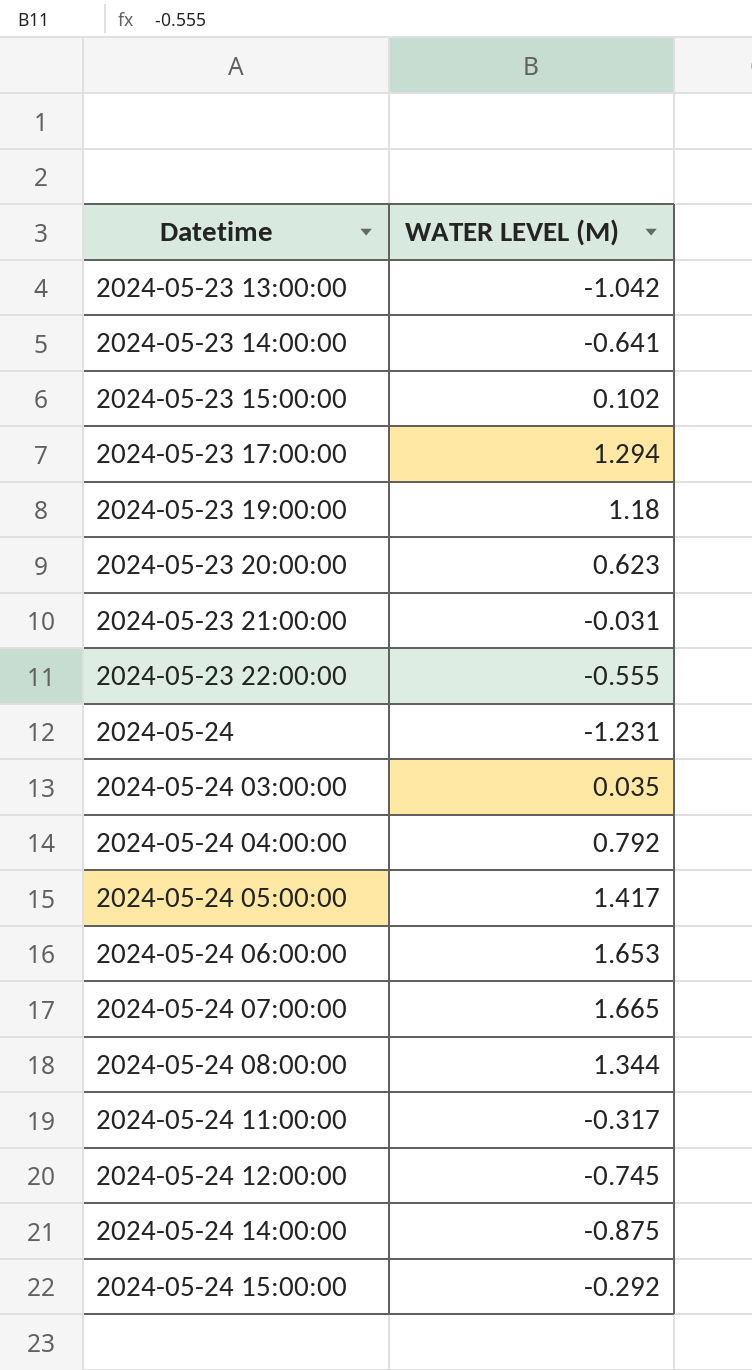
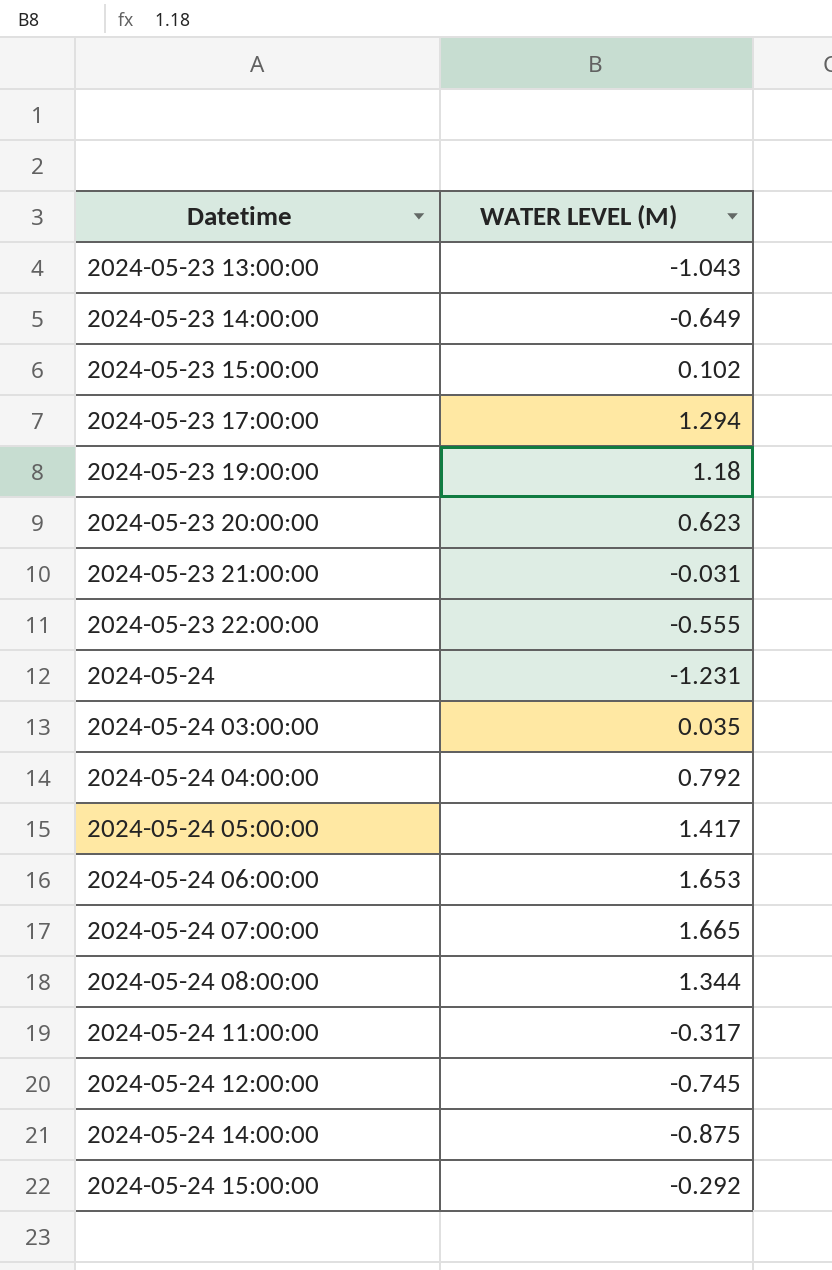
2024-05-23 13:00:00 | WATER LEVEL (M): -1.042 -> -1.043
2024-05-23 14:00:00 | WATER LEVEL (M): -0.641 -> -0.649

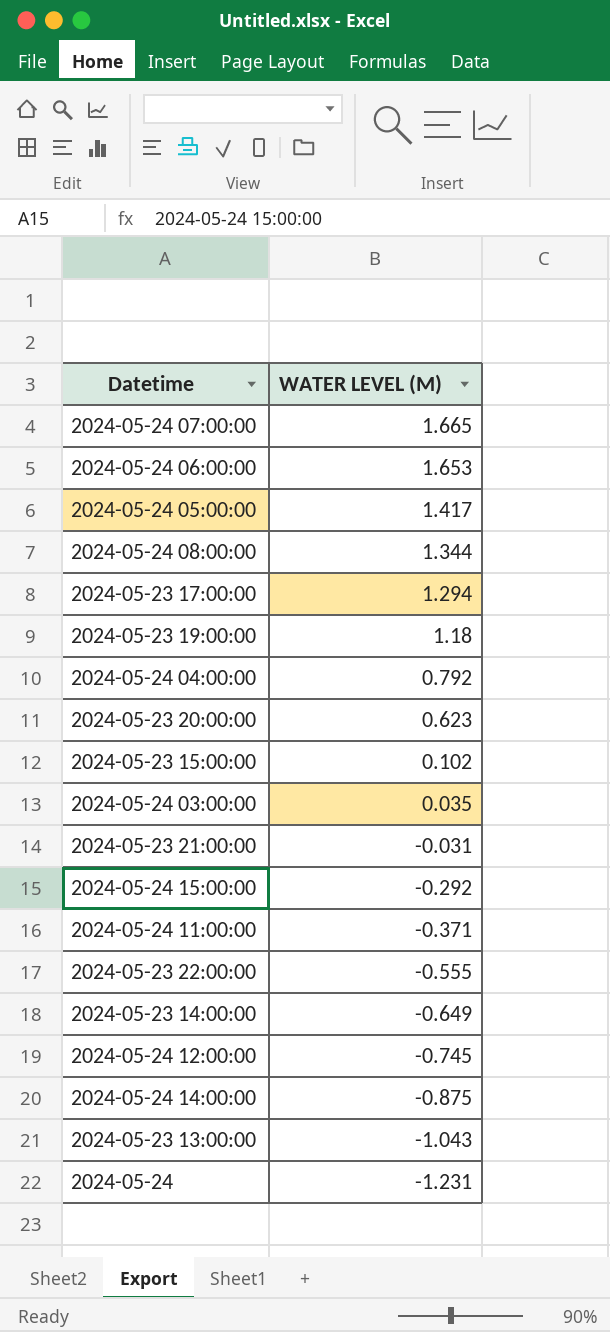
row order: Datetime ascending -> WATER LEVEL (M) descending
2024-05-24 11:00:00 | WATER LEVEL (M): -0.317 -> -0.371

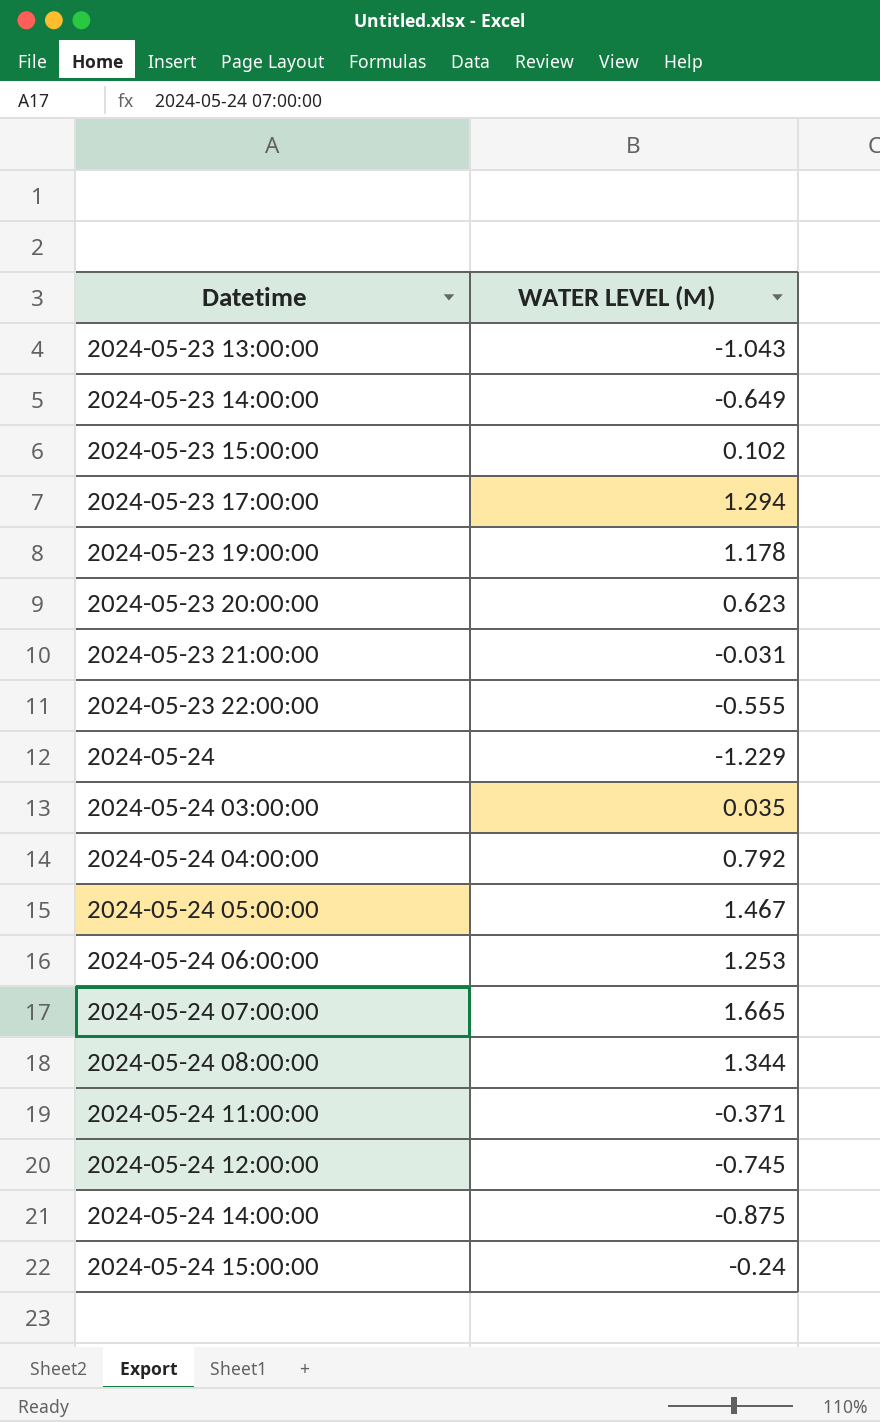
row order: WATER LEVEL (M) descending -> Datetime ascending
2024-05-23 19:00:00 | WATER LEVEL (M): 1.18 -> 1.178
2024-05-24 | WATER LEVEL (M): -1.231 -> -1.229
2024-05-24 05:00:00 | WATER LEVEL (M): 1.417 -> 1.467
2024-05-24 06:00:00 | WATER LEVEL (M): 1.653 -> 1.253
2024-05-24 15:00:00 | WATER LEVEL (M): -0.292 -> -0.24

